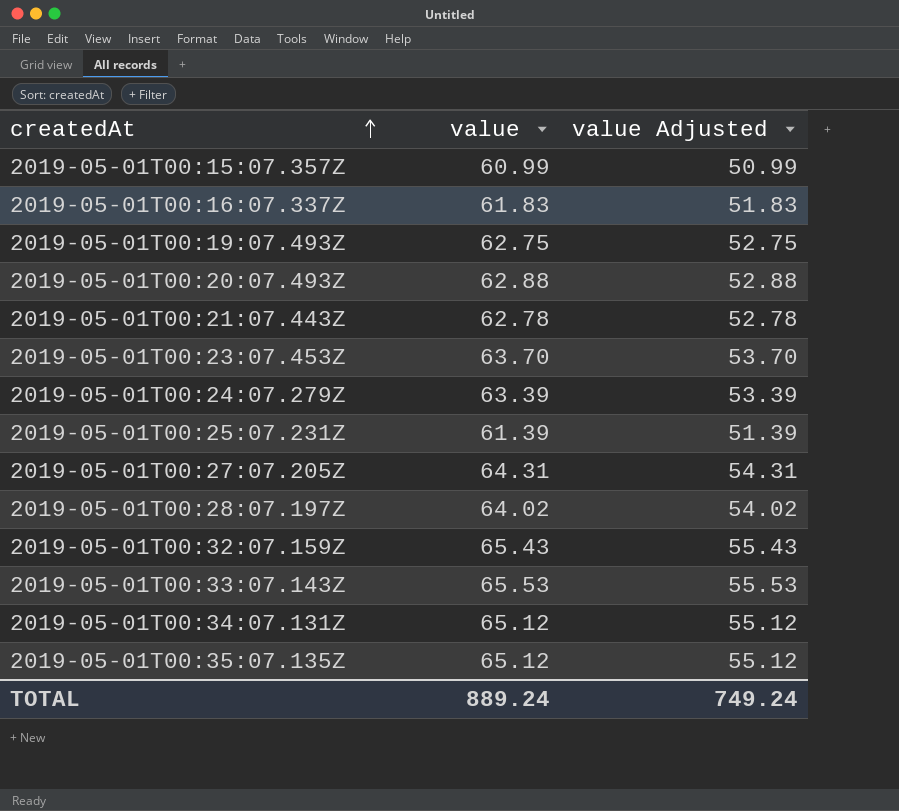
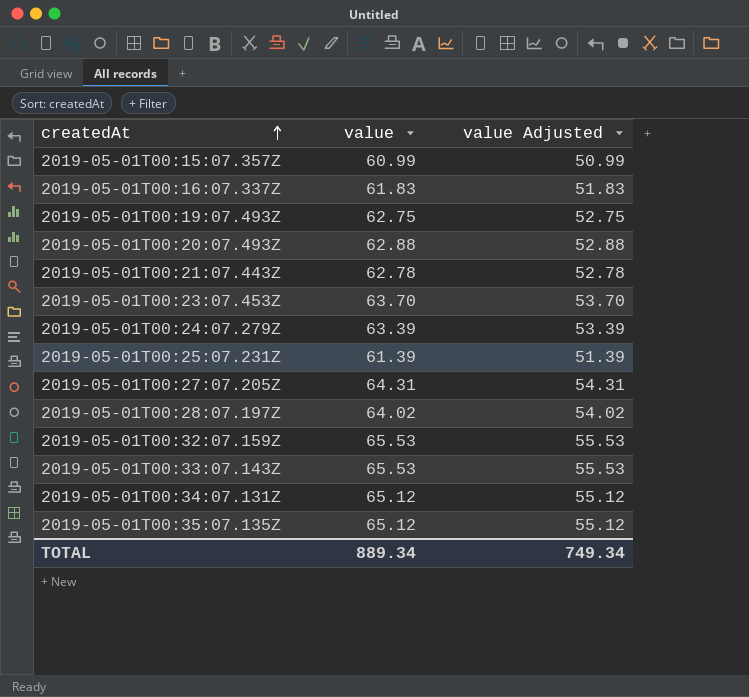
2019-05-01T00:32:07.159Z | value: 65.43 -> 65.53
2019-05-01T00:32:07.159Z | value Adjusted: 55.43 -> 55.53
TOTAL | value: 889.24 -> 889.34
TOTAL | value Adjusted: 749.24 -> 749.34

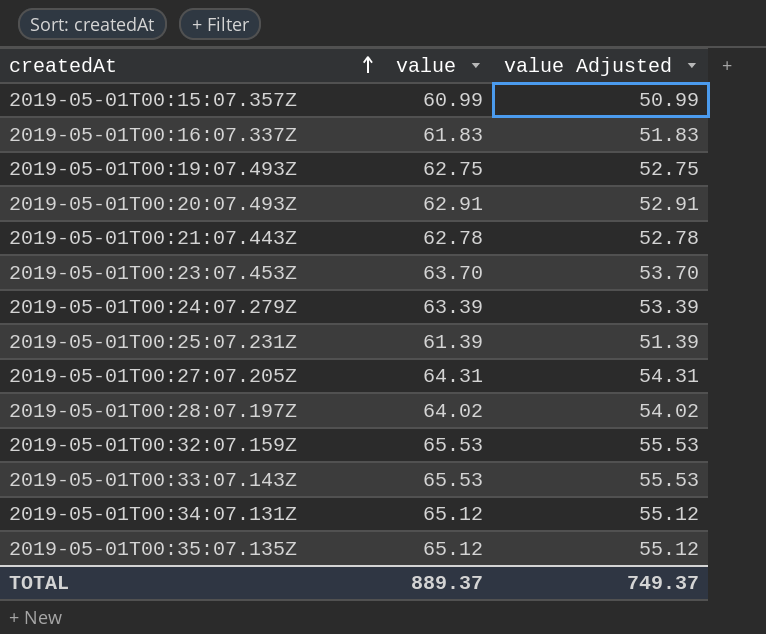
2019-05-01T00:20:07.493Z | value: 62.88 -> 62.91
2019-05-01T00:20:07.493Z | value Adjusted: 52.88 -> 52.91
TOTAL | value: 889.34 -> 889.37
TOTAL | value Adjusted: 749.34 -> 749.37

